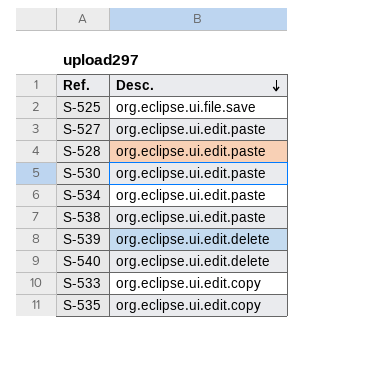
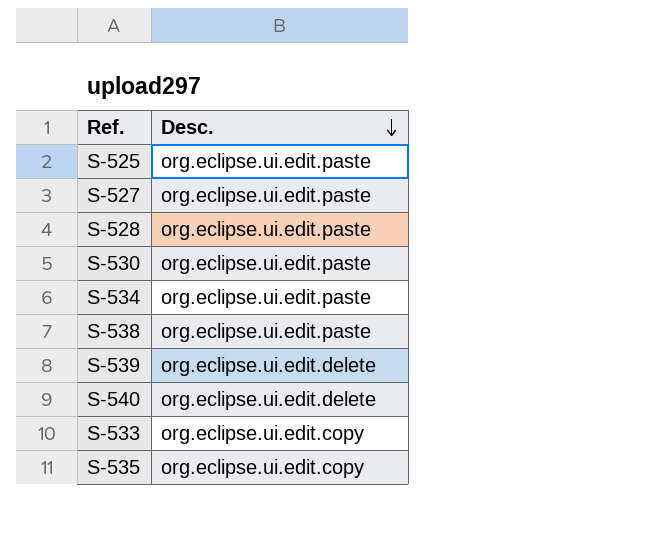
S-525 | Desc.: org.eclipse.ui.file.save -> org.eclipse.ui.edit.paste

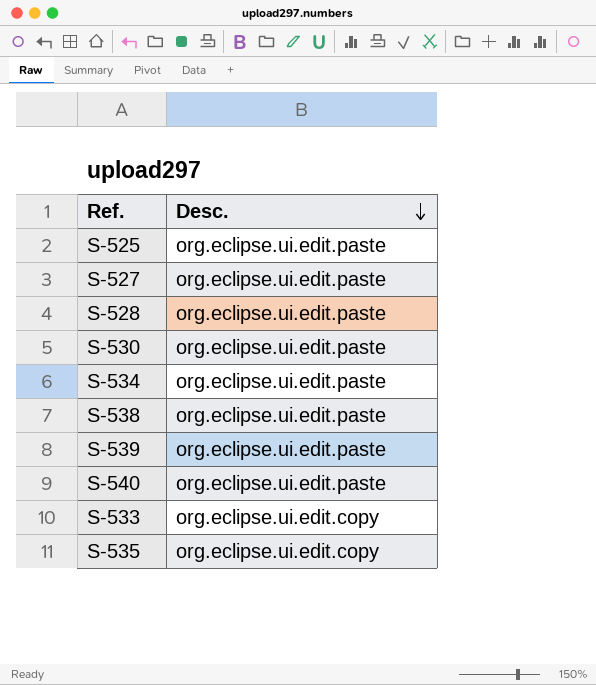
S-539 | Desc.: org.eclipse.ui.edit.delete -> org.eclipse.ui.edit.paste
S-540 | Desc.: org.eclipse.ui.edit.delete -> org.eclipse.ui.edit.paste

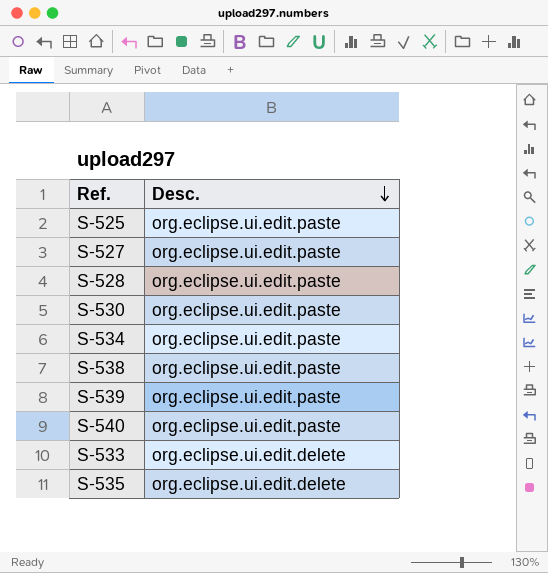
S-533 | Desc.: org.eclipse.ui.edit.copy -> org.eclipse.ui.edit.delete
S-535 | Desc.: org.eclipse.ui.edit.copy -> org.eclipse.ui.edit.delete

